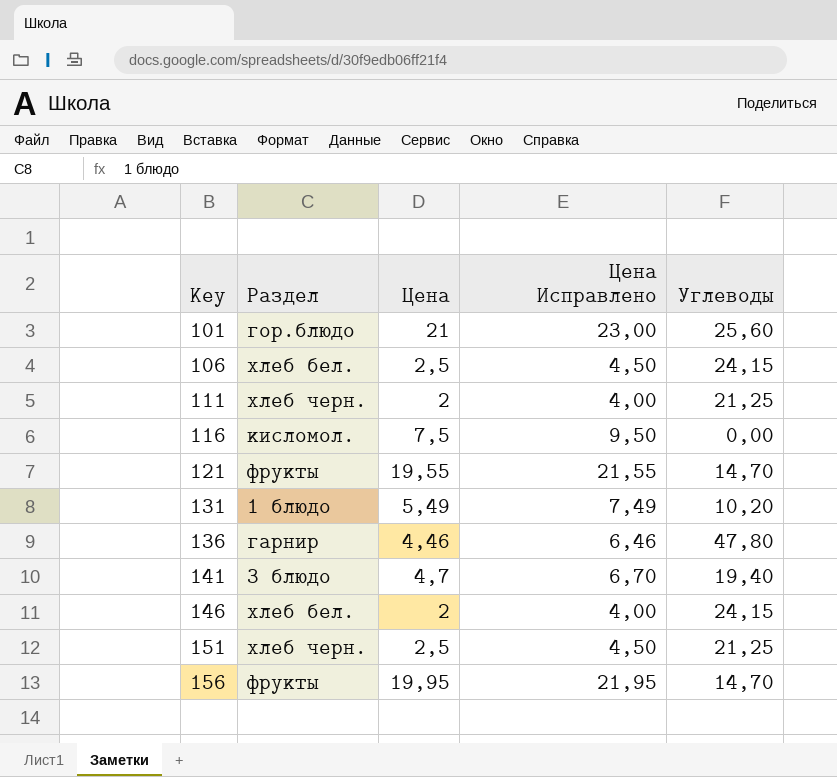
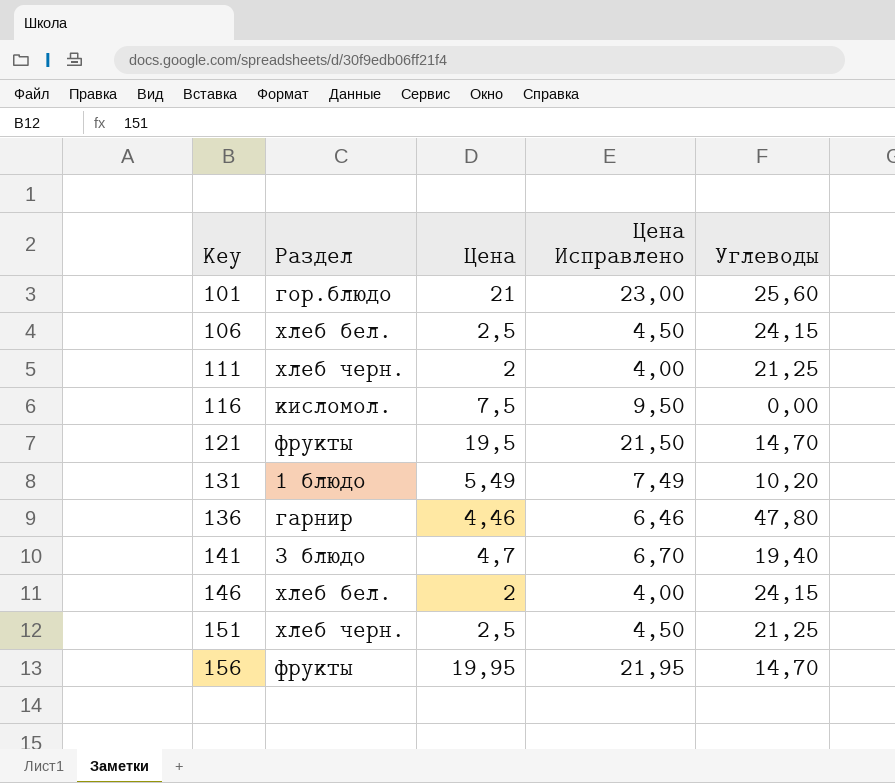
121 | Цена: 19,55 -> 19,5
121 | Цена Исправлено: 21,55 -> 21,50

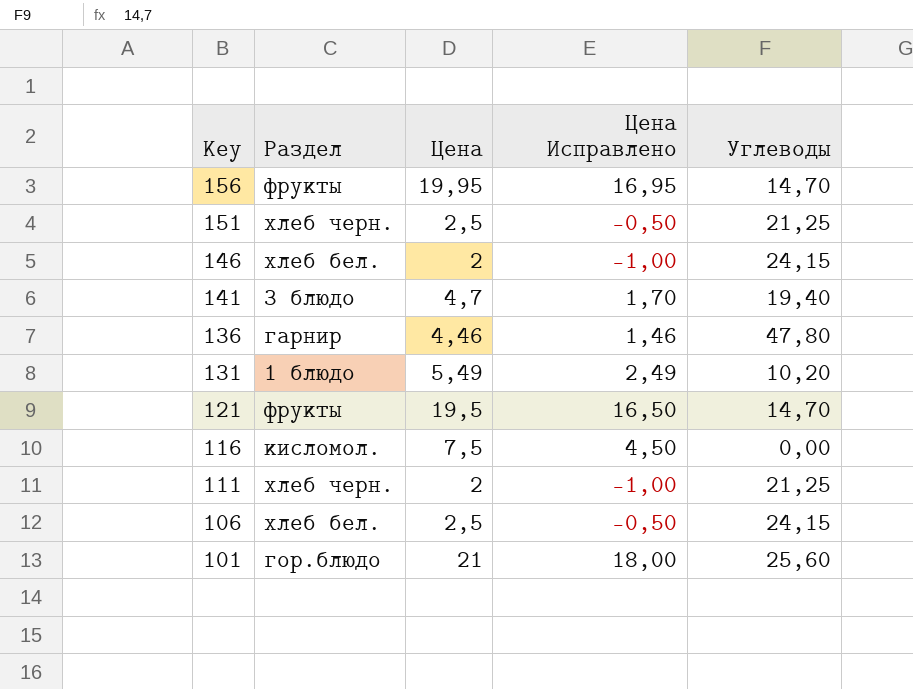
row order: Key ascending -> Key descending
column Цена Исправлено | formula: [Цена] + 2 -> [Цена] - 3

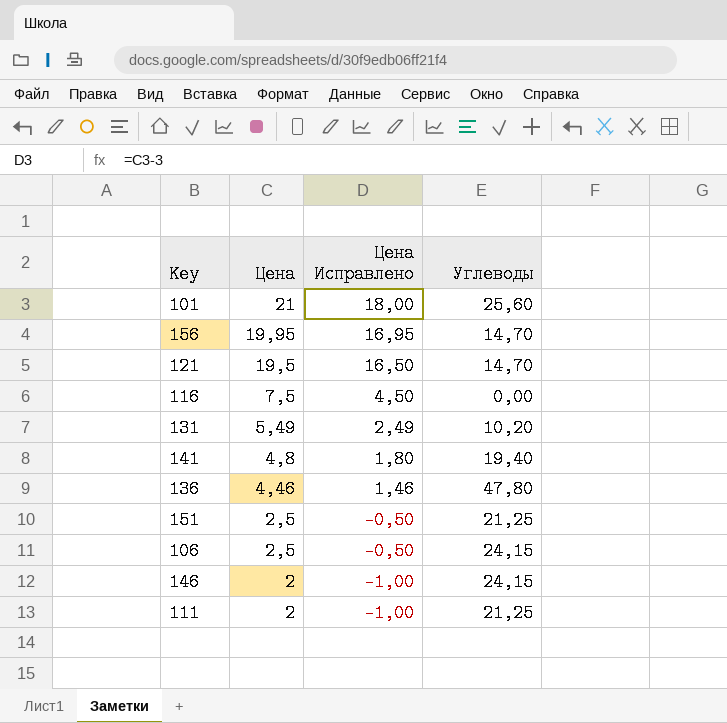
row order: Key descending -> Цена descending
column Раздел | position: 2 -> none
141 | Цена: 4,7 -> 4,8
141 | Цена Исправлено: 1,70 -> 1,80

